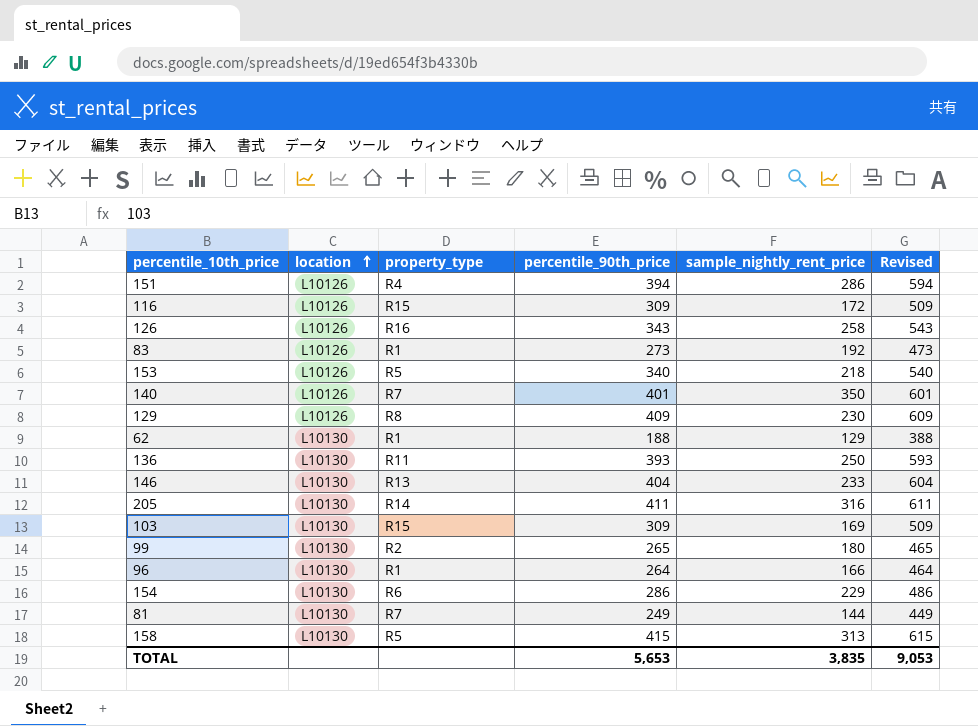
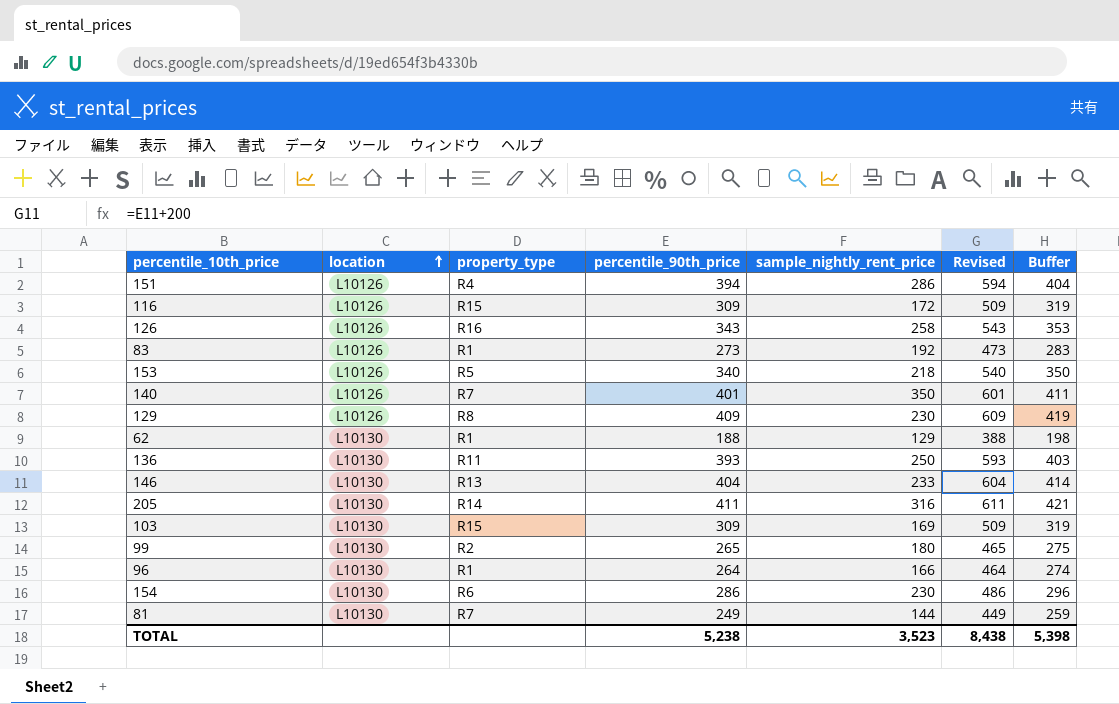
column Buffer | formula: none -> [percentile_90th_price] + 10
row 158: L10130 | R5 | 415 | 313 | 615 -> none
154 | sample_nightly_rent_price: 229 -> 230
TOTAL | percentile_90th_price: 5,653 -> 5,238
TOTAL | sample_nightly_rent_price: 3,835 -> 3,523
TOTAL | Revised: 9,053 -> 8,438

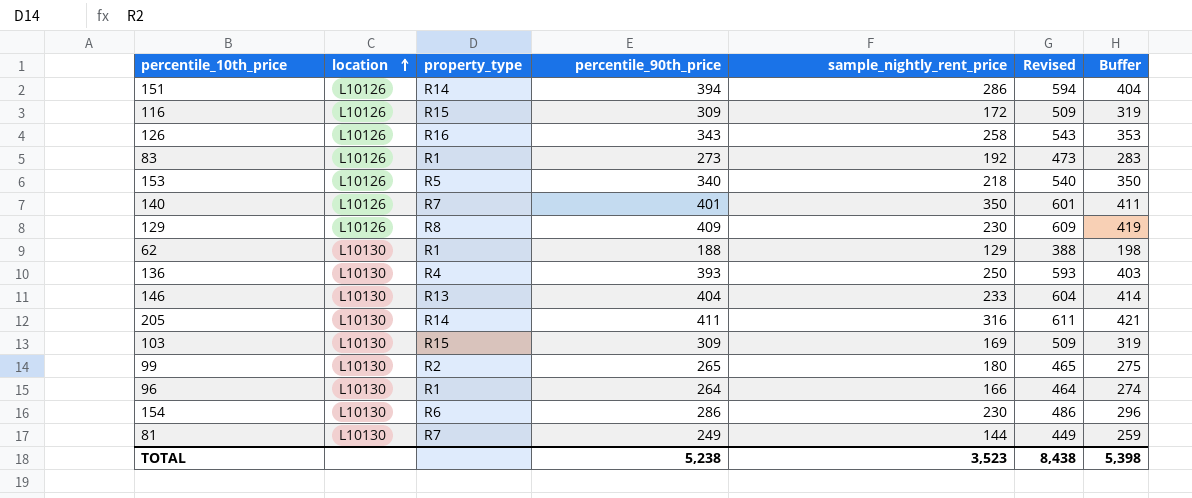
151 | property_type: R4 -> R14
136 | property_type: R11 -> R4

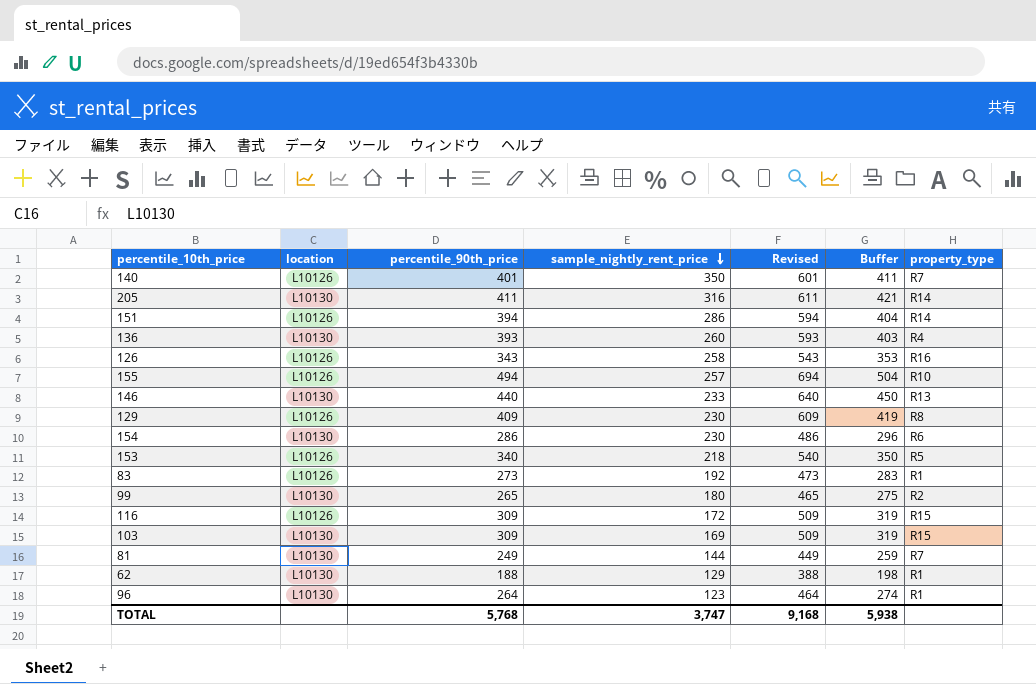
row order: location ascending -> sample_nightly_rent_price descending
column property_type | position: 3 -> 7
136 | sample_nightly_rent_price: 250 -> 260
row 155: none -> L10126 | 494 | 257 | 694 | 504 | R10
146 | percentile_90th_price: 404 -> 440
146 | Revised: 604 -> 640
146 | Buffer: 414 -> 450
96 | sample_nightly_rent_price: 166 -> 123
TOTAL | percentile_90th_price: 5,238 -> 5,768
TOTAL | sample_nightly_rent_price: 3,523 -> 3,747
TOTAL | Revised: 8,438 -> 9,168
TOTAL | Buffer: 5,398 -> 5,938

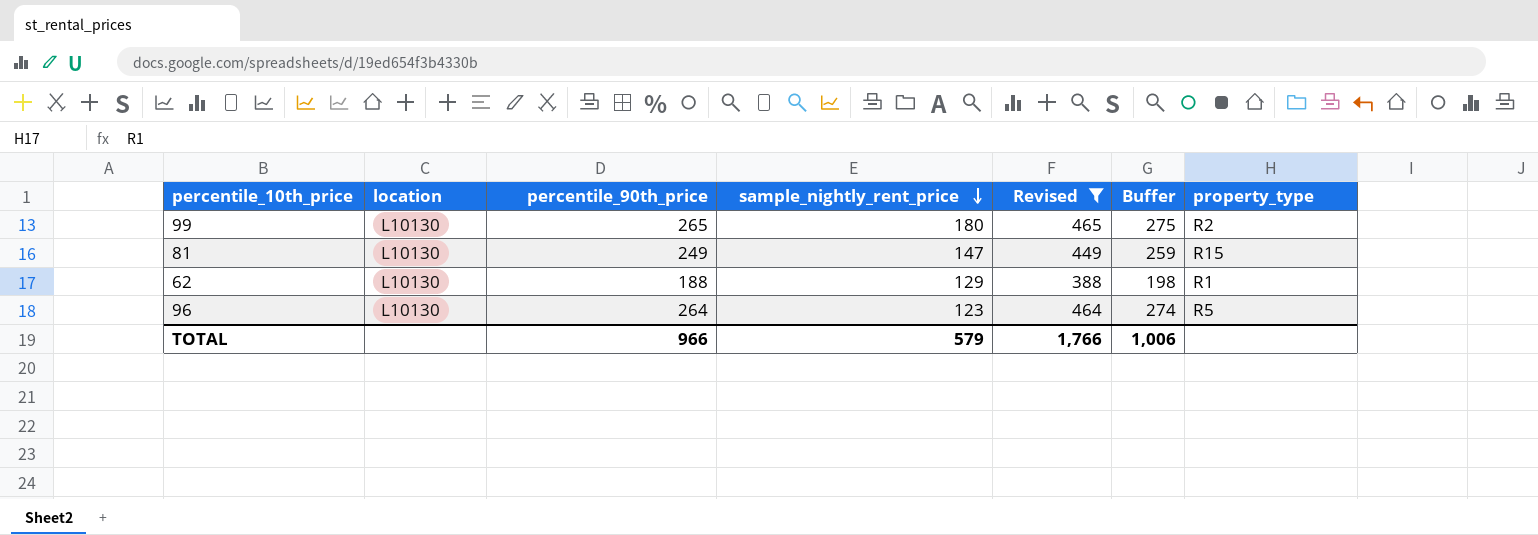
filter: none -> Revised <= 465
81 | sample_nightly_rent_price: 144 -> 147
81 | property_type: R7 -> R15
96 | property_type: R1 -> R5
TOTAL | percentile_90th_price: 5,768 -> 966
TOTAL | sample_nightly_rent_price: 3,747 -> 579
TOTAL | Revised: 9,168 -> 1,766
TOTAL | Buffer: 5,938 -> 1,006

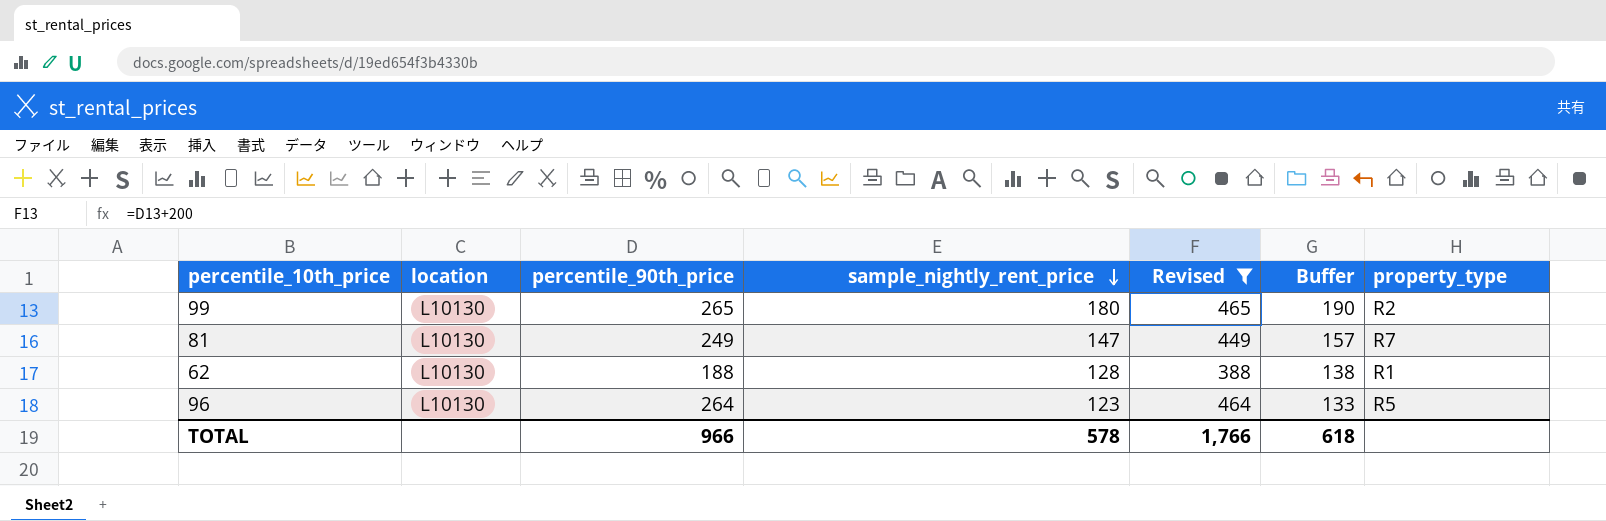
column Buffer | formula: [percentile_90th_price] + 10 -> [sample_nightly_rent_price] + 10
81 | property_type: R15 -> R7
62 | sample_nightly_rent_price: 129 -> 128
TOTAL | sample_nightly_rent_price: 579 -> 578
TOTAL | Buffer: 1,006 -> 618

